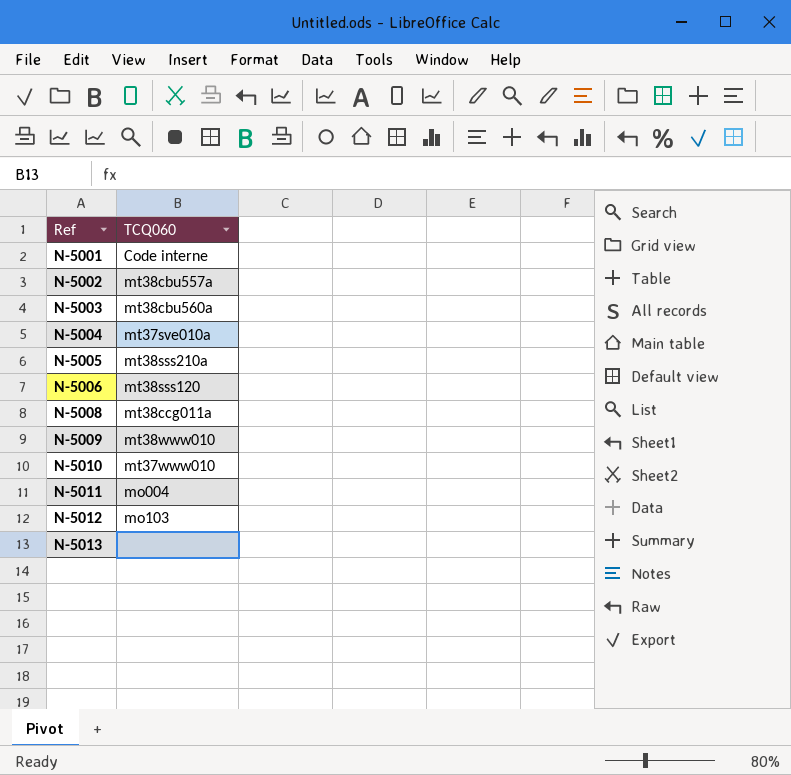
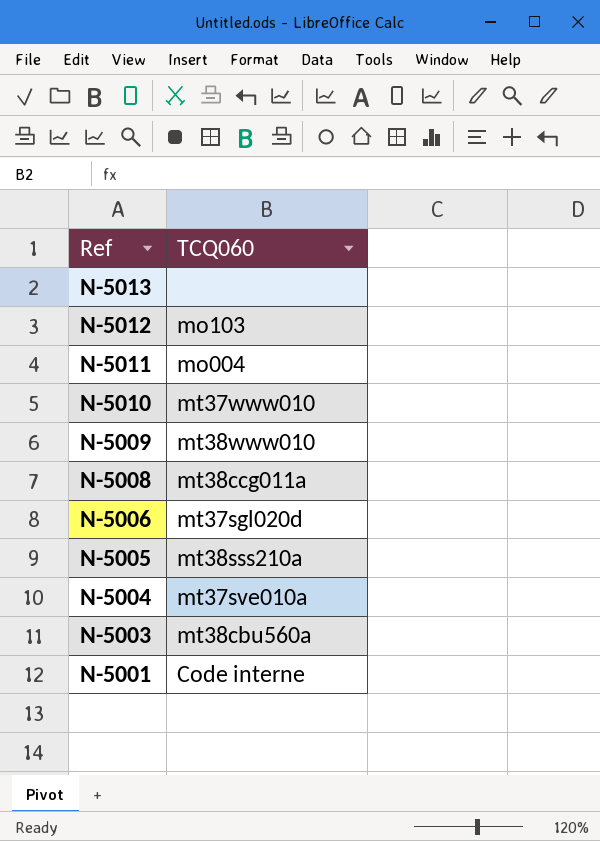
row order: Ref ascending -> Ref descending
row N-5002: mt38cbu557a -> none
N-5006 | TCQ060: mt38sss120 -> mt37sgl020d

